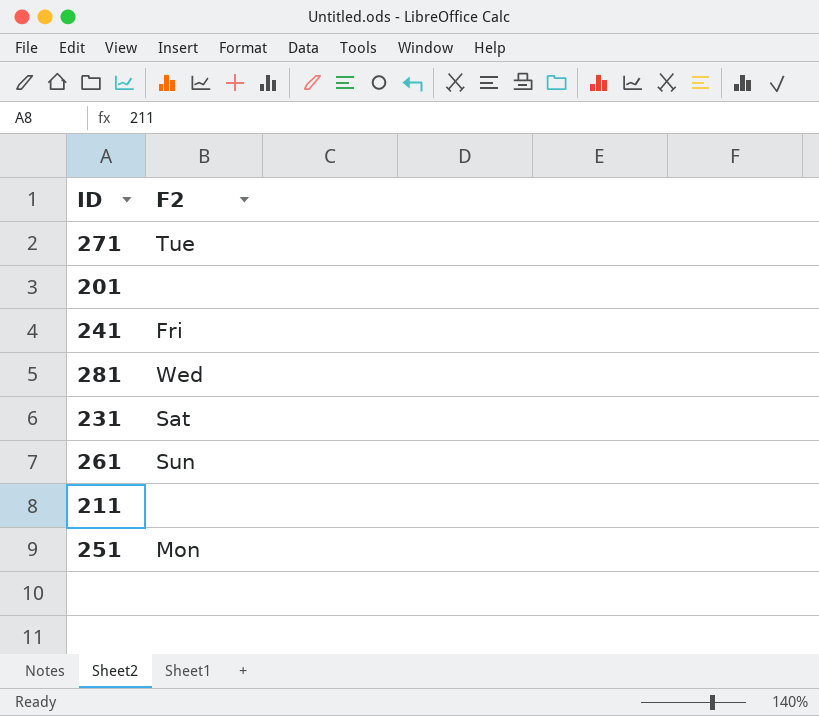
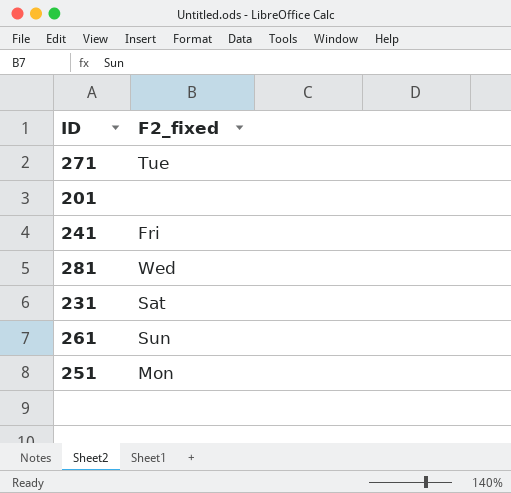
column name: F2 -> F2_fixed
row 211: none -> none

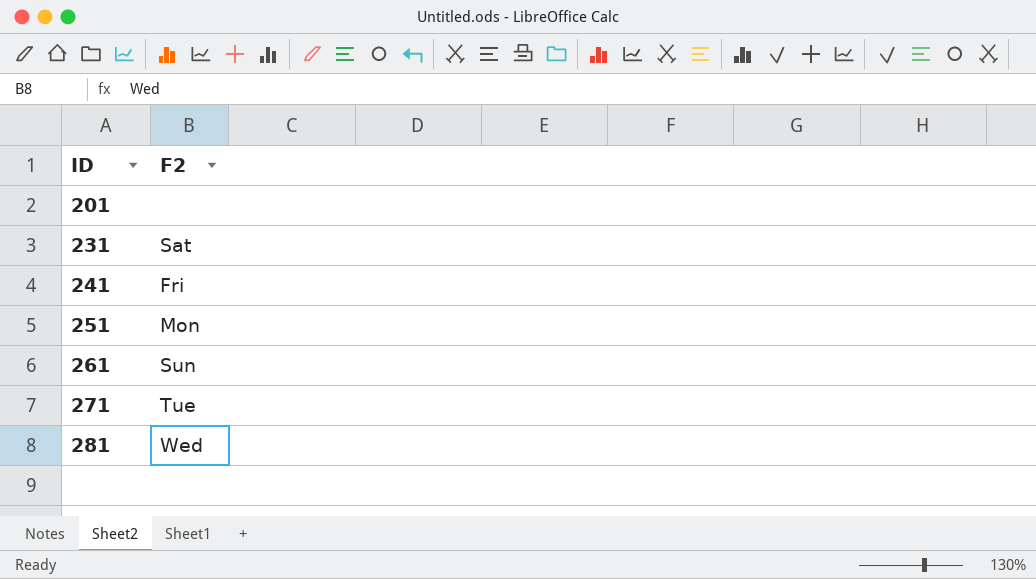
row order: none -> ID ascending
column name: F2_fixed -> F2

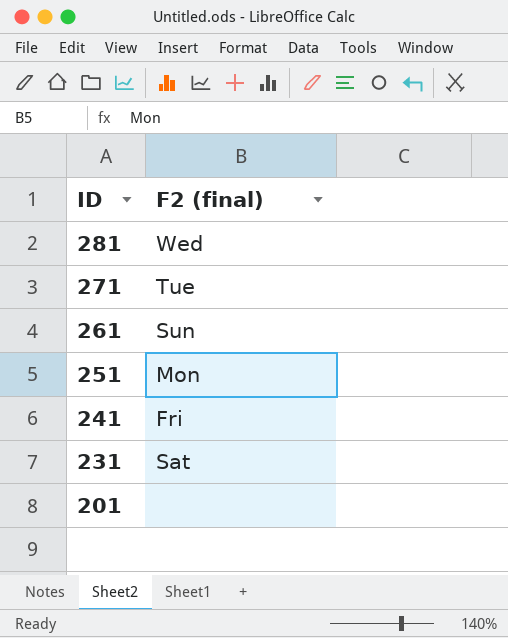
row order: ID ascending -> ID descending
column name: F2 -> F2 (final)

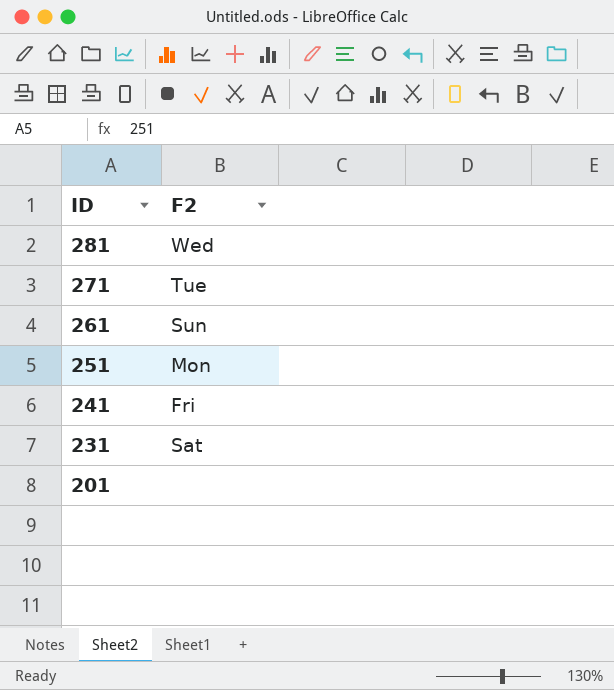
column name: F2 (final) -> F2

